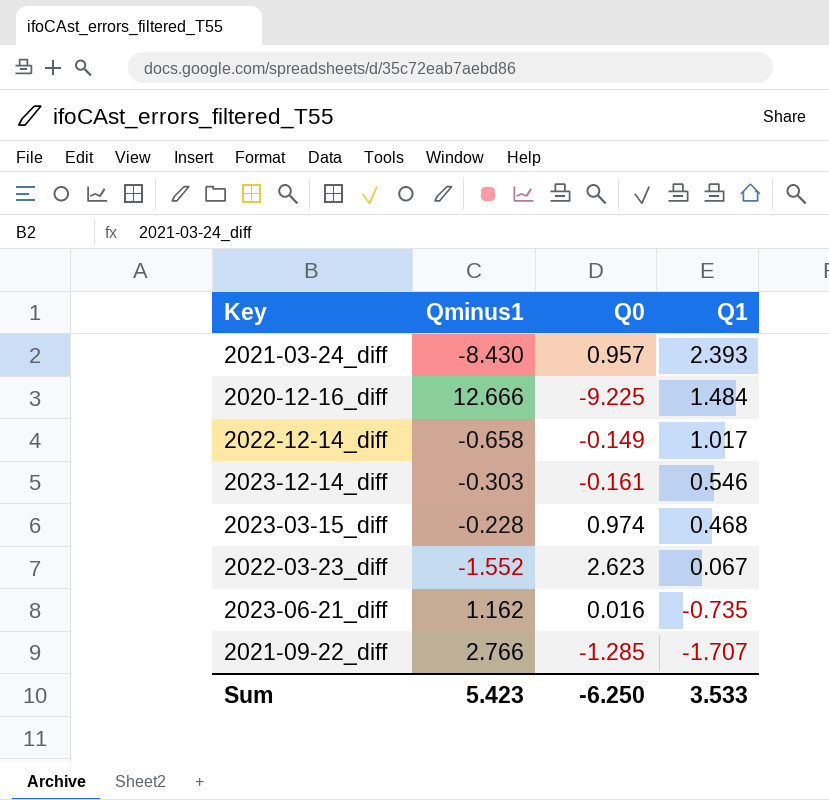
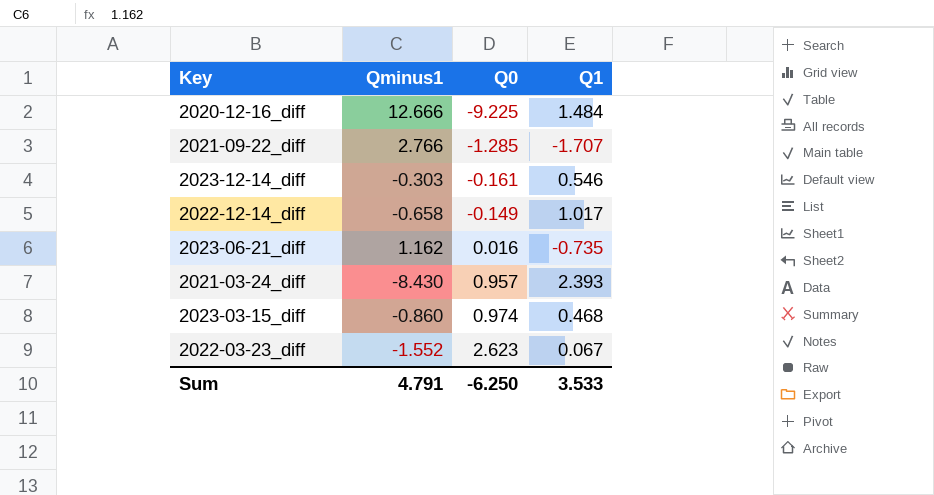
row order: Q1 descending -> Q0 ascending
2023-03-15_diff | Qminus1: -0.228 -> -0.860
Sum | Qminus1: 5.423 -> 4.791

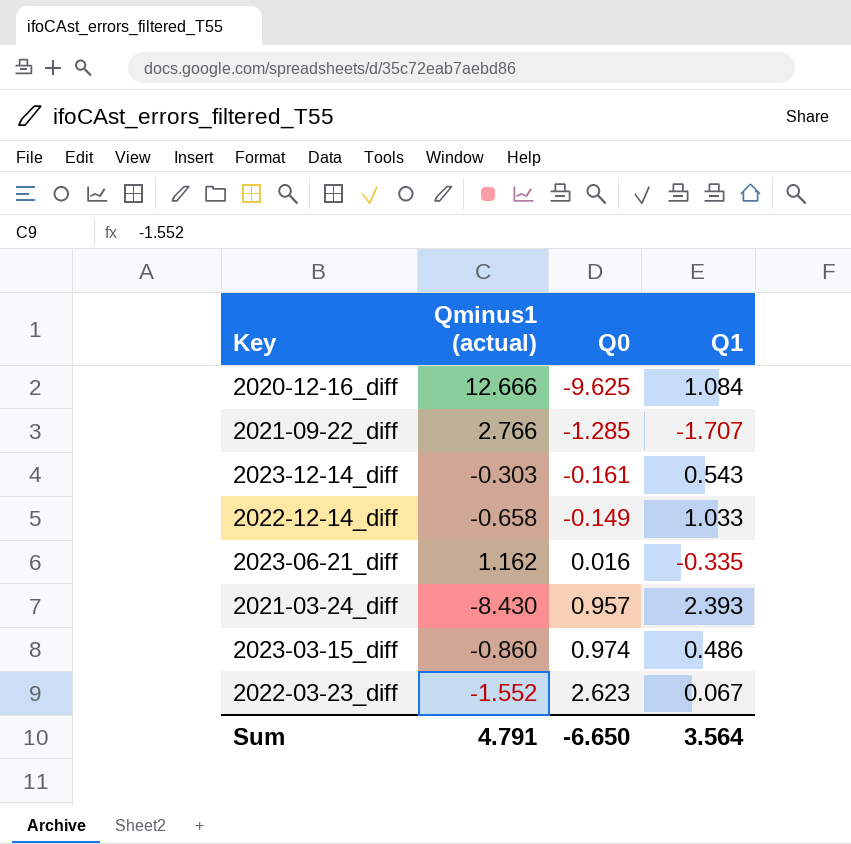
column name: Qminus1 -> Qminus1 (actual)
2020-12-16_diff | Q0: -9.225 -> -9.625
2020-12-16_diff | Q1: 1.484 -> 1.084
2023-12-14_diff | Q1: 0.546 -> 0.543
2022-12-14_diff | Q1: 1.017 -> 1.033
2023-06-21_diff | Q1: -0.735 -> -0.335
2023-03-15_diff | Q1: 0.468 -> 0.486
Sum | Q0: -6.250 -> -6.650
Sum | Q1: 3.533 -> 3.564

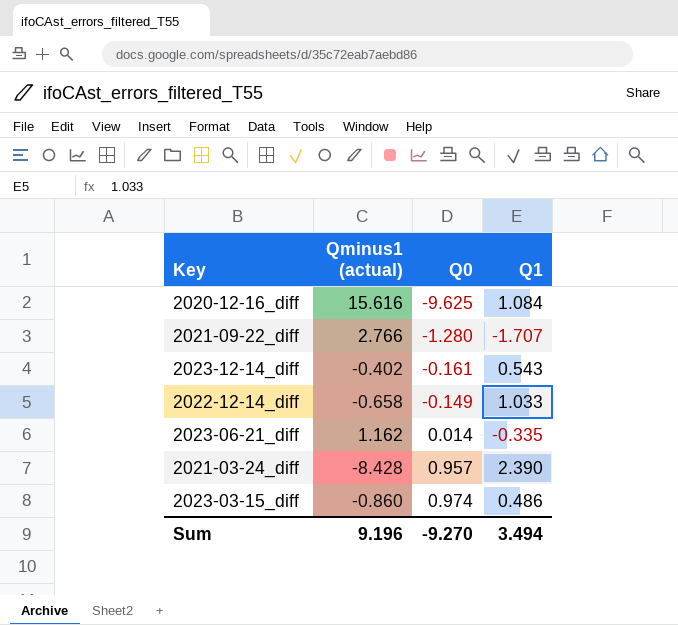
row 2022-03-23_diff: -1.552 | 2.623 | 0.067 -> none
2020-12-16_diff | Qminus1 (actual): 12.666 -> 15.616
2021-09-22_diff | Q0: -1.285 -> -1.280
2023-12-14_diff | Qminus1 (actual): -0.303 -> -0.402
2023-06-21_diff | Q0: 0.016 -> 0.014
2021-03-24_diff | Qminus1 (actual): -8.430 -> -8.428
2021-03-24_diff | Q1: 2.393 -> 2.390
Sum | Qminus1 (actual): 4.791 -> 9.196
Sum | Q0: -6.650 -> -9.270
Sum | Q1: 3.564 -> 3.494

